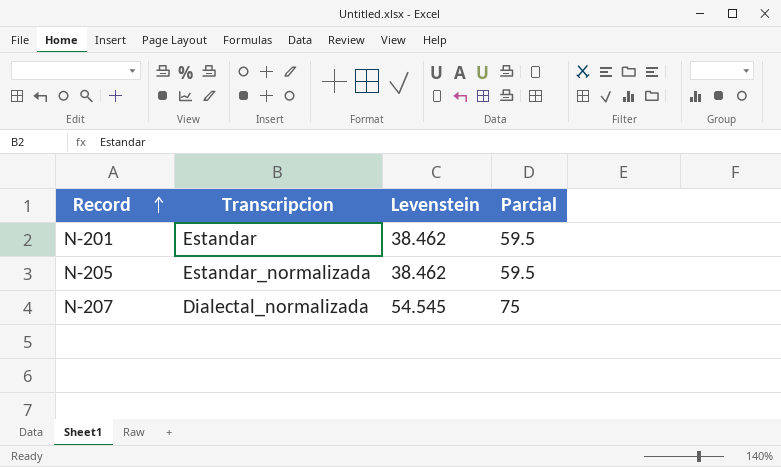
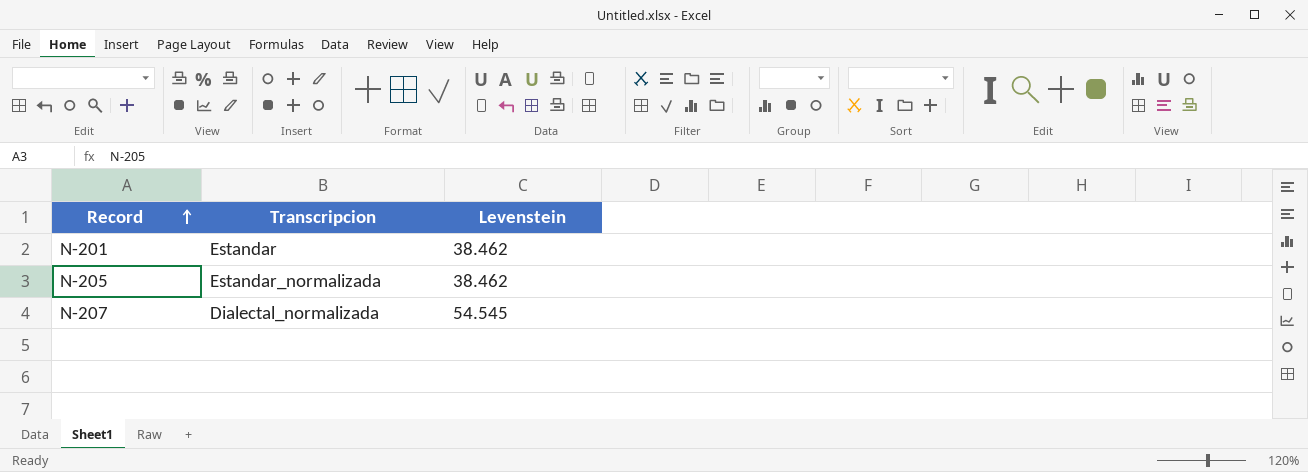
column Parcial | position: 4 -> none

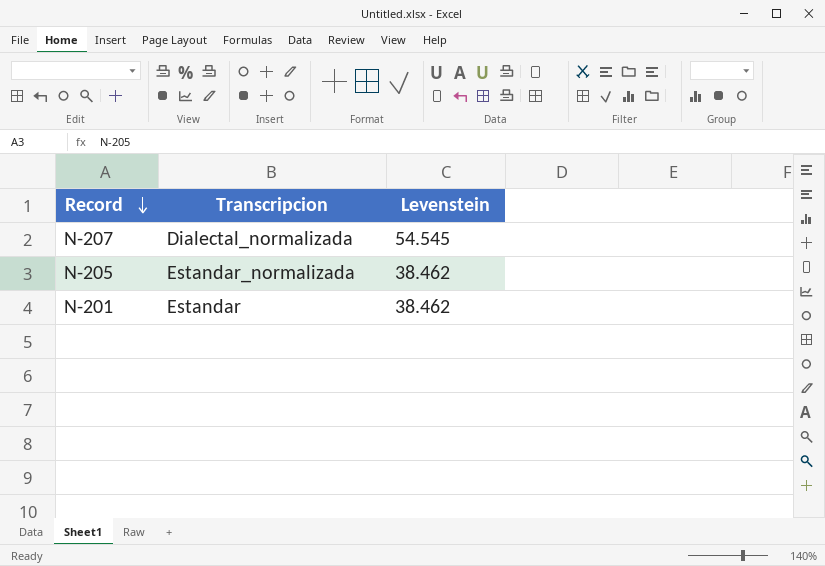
row order: Record ascending -> Record descending

